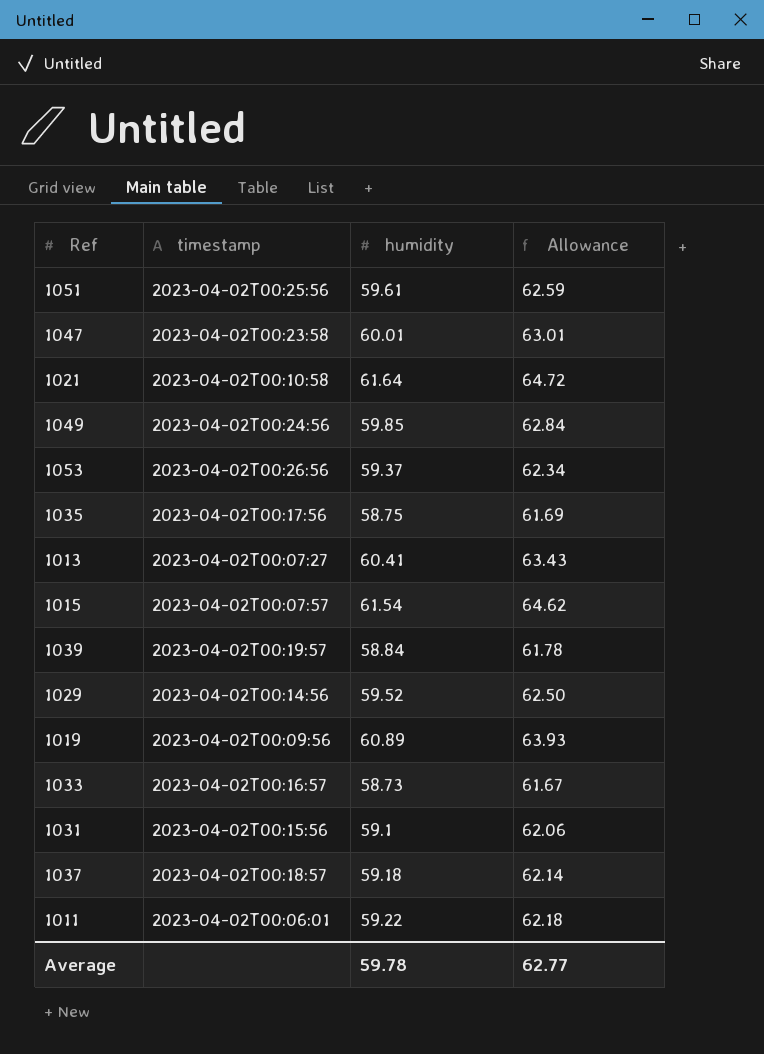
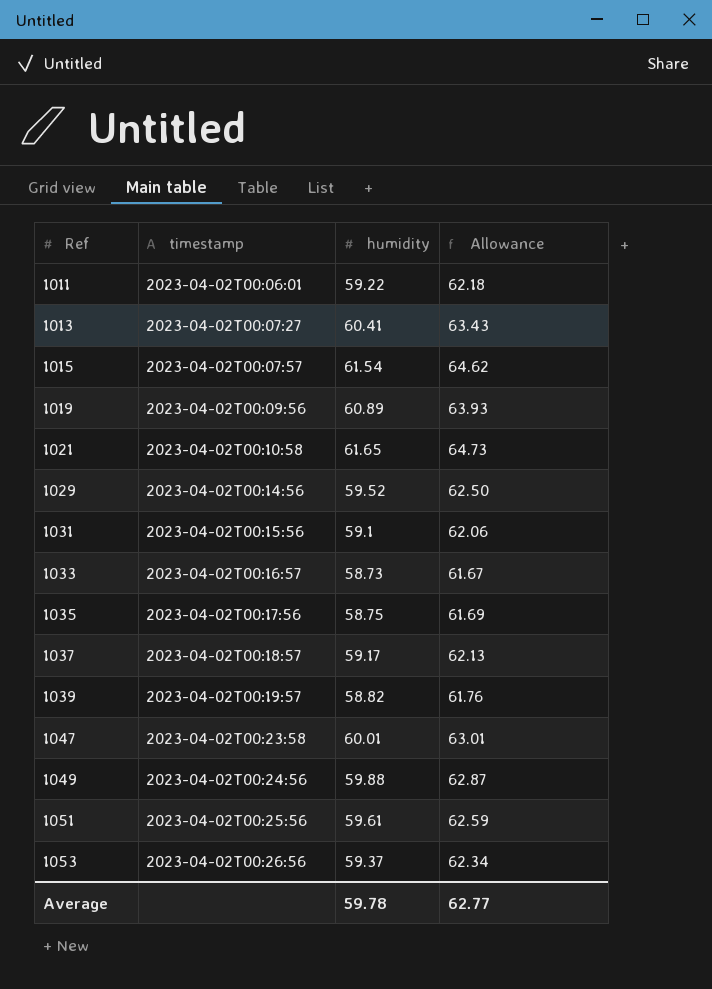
row order: none -> Ref ascending
1021 | humidity: 61.64 -> 61.65
1021 | Allowance: 64.72 -> 64.73
1037 | humidity: 59.18 -> 59.17
1037 | Allowance: 62.14 -> 62.13
1039 | humidity: 58.84 -> 58.82
1039 | Allowance: 61.78 -> 61.76
1049 | humidity: 59.85 -> 59.88
1049 | Allowance: 62.84 -> 62.87

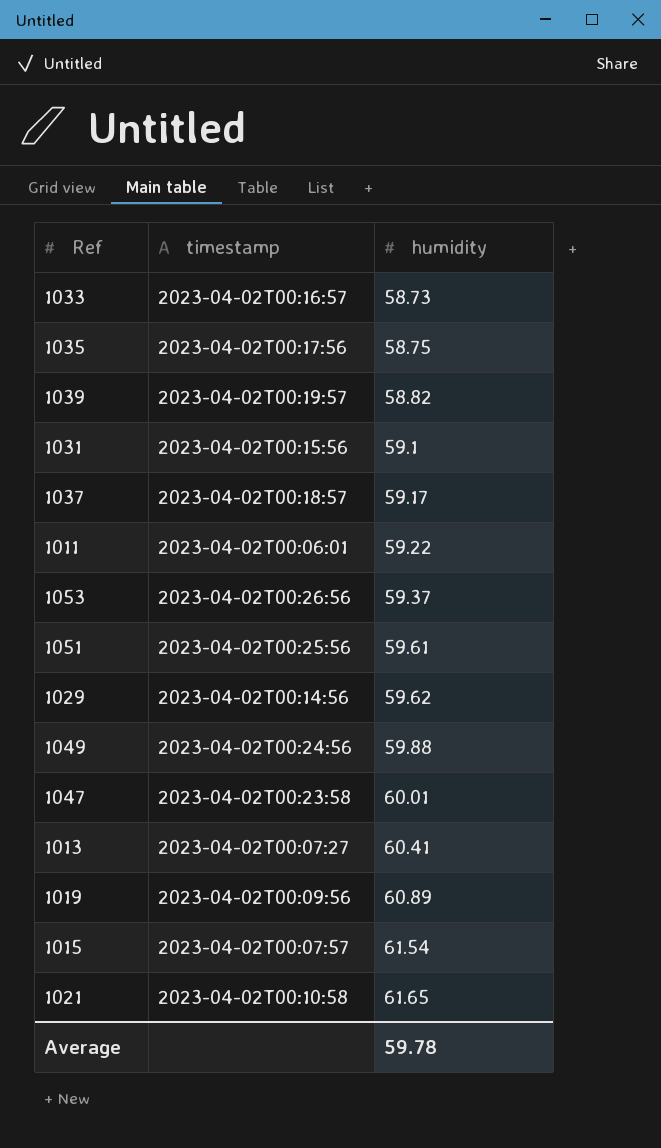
row order: Ref ascending -> humidity ascending
column Allowance | formula: [humidity] * 1.05 -> none
1029 | humidity: 59.52 -> 59.62

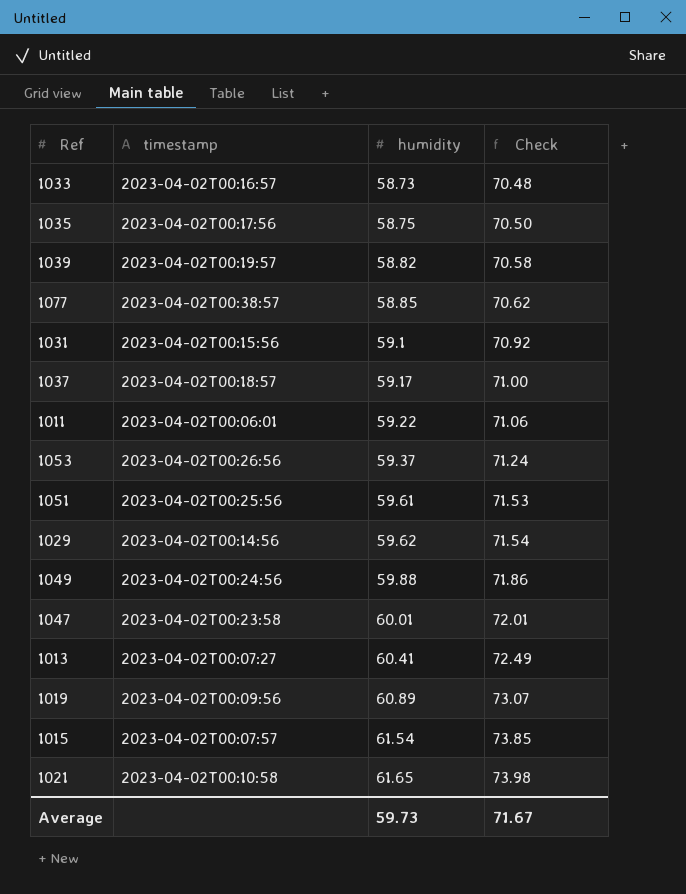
column Check | formula: none -> [humidity] * 1.2
row 1077: none -> 2023-04-02T00:38:57 | 58.85 | 70.62
Average | humidity: 59.78 -> 59.73

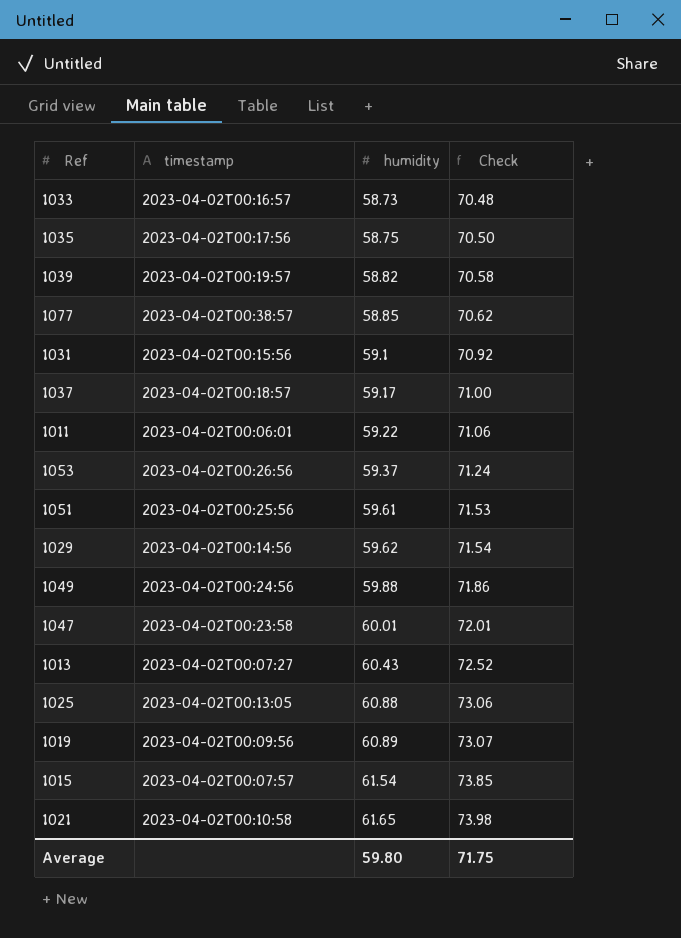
1013 | humidity: 60.41 -> 60.43
1013 | Check: 72.49 -> 72.52
row 1025: none -> 2023-04-02T00:13:05 | 60.88 | 73.06
Average | humidity: 59.73 -> 59.80
Average | Check: 71.67 -> 71.75

